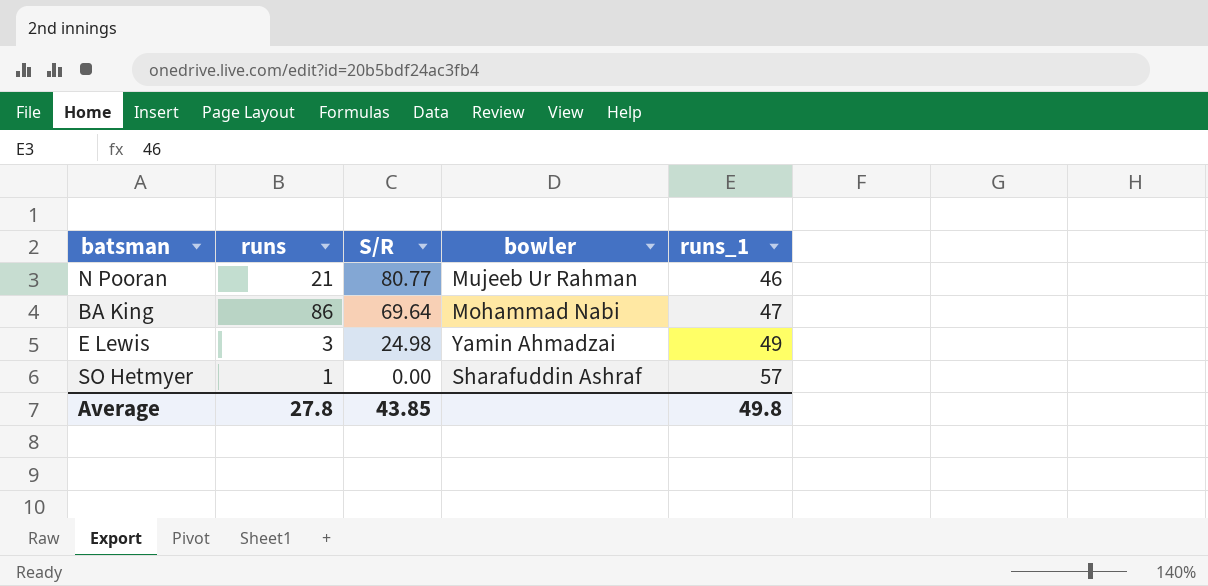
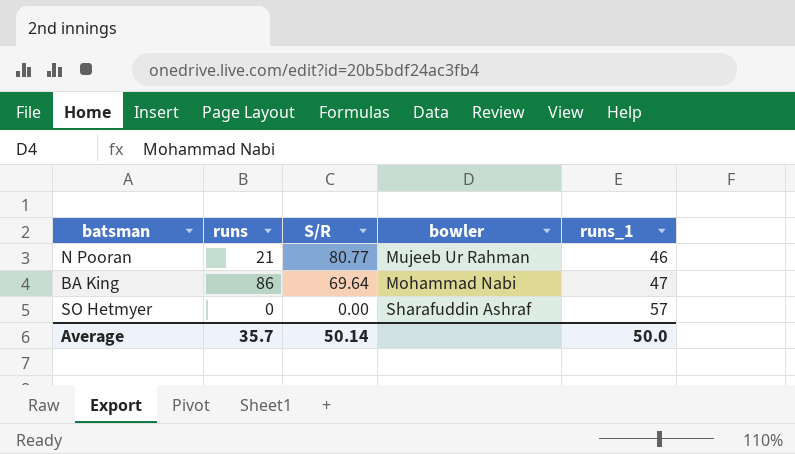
row E Lewis: 3 | 24.98 | Yamin Ahmadzai | 49 -> none
SO Hetmyer | runs: 1 -> 0
Average | runs: 27.8 -> 35.7
Average | S/R: 43.85 -> 50.14
Average | runs_1: 49.8 -> 50.0

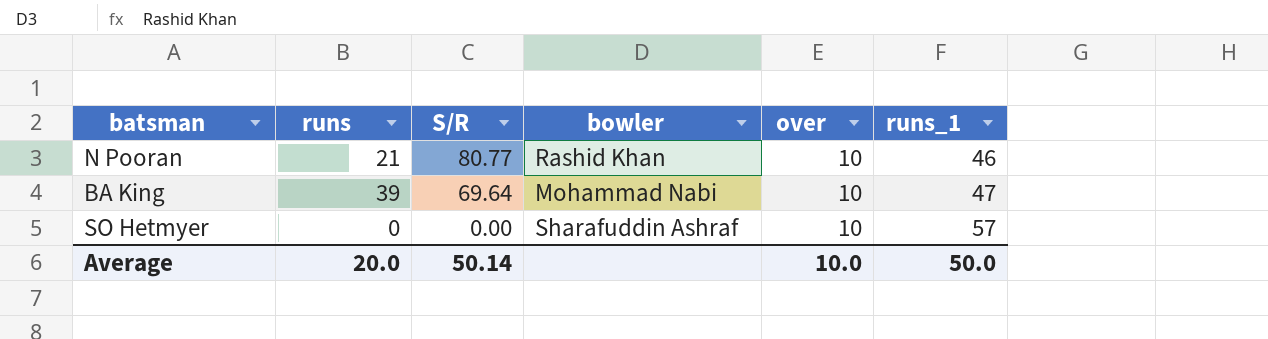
column over | position: none -> 5
N Pooran | bowler: Mujeeb Ur Rahman -> Rashid Khan
BA King | runs: 86 -> 39
Average | runs: 35.7 -> 20.0

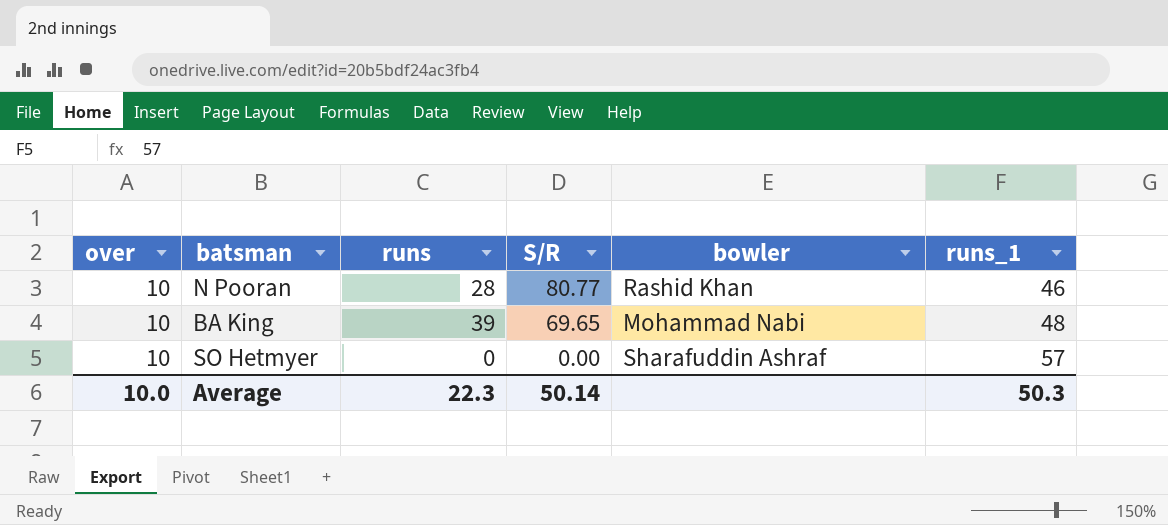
column over | position: 5 -> 1
N Pooran | runs: 21 -> 28
BA King | S/R: 69.64 -> 69.65
BA King | runs_1: 47 -> 48
Average | runs: 20.0 -> 22.3
Average | runs_1: 50.0 -> 50.3

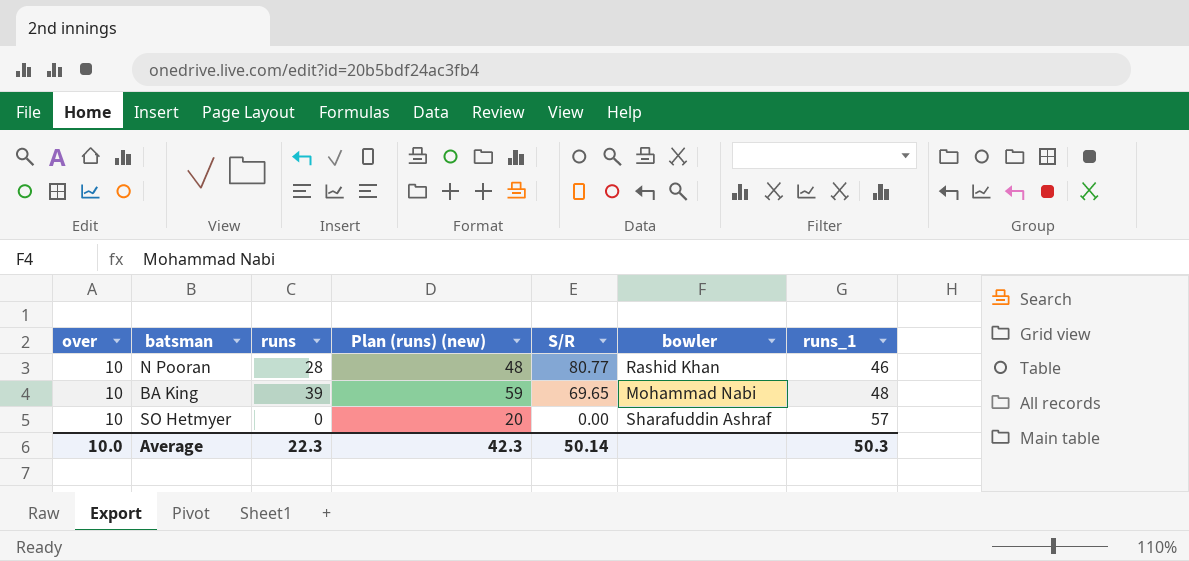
column Plan (runs) (new) | formula: none -> [runs] + 20

